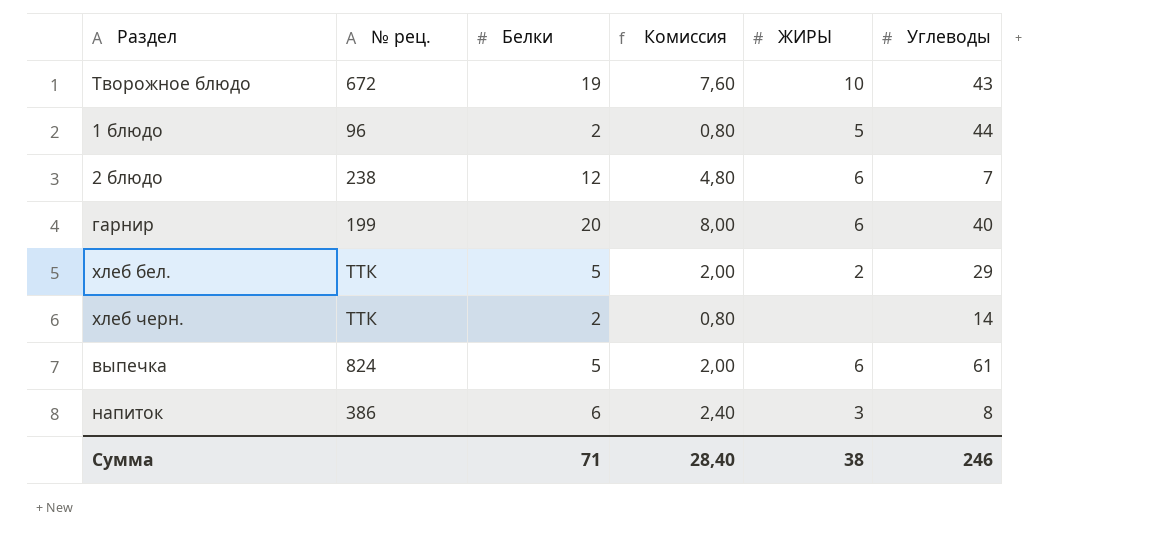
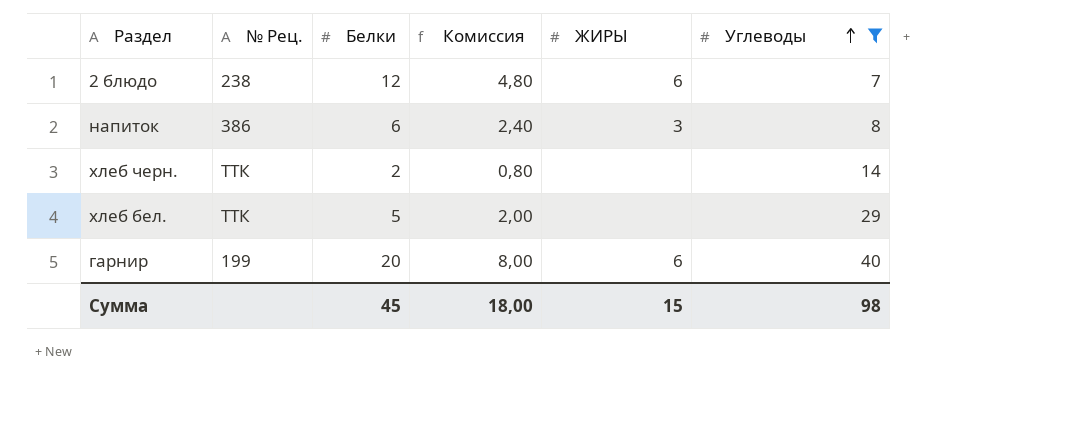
filter: none -> Углеводы <= 40
row order: none -> Углеводы ascending
column name: № рец. -> № Рец.
хлеб бел. | ЖИРЫ: 2 -> none
Сумма | Белки: 71 -> 45
Сумма | Комиссия: 28,40 -> 18,00
Сумма | ЖИРЫ: 38 -> 15
Сумма | Углеводы: 246 -> 98

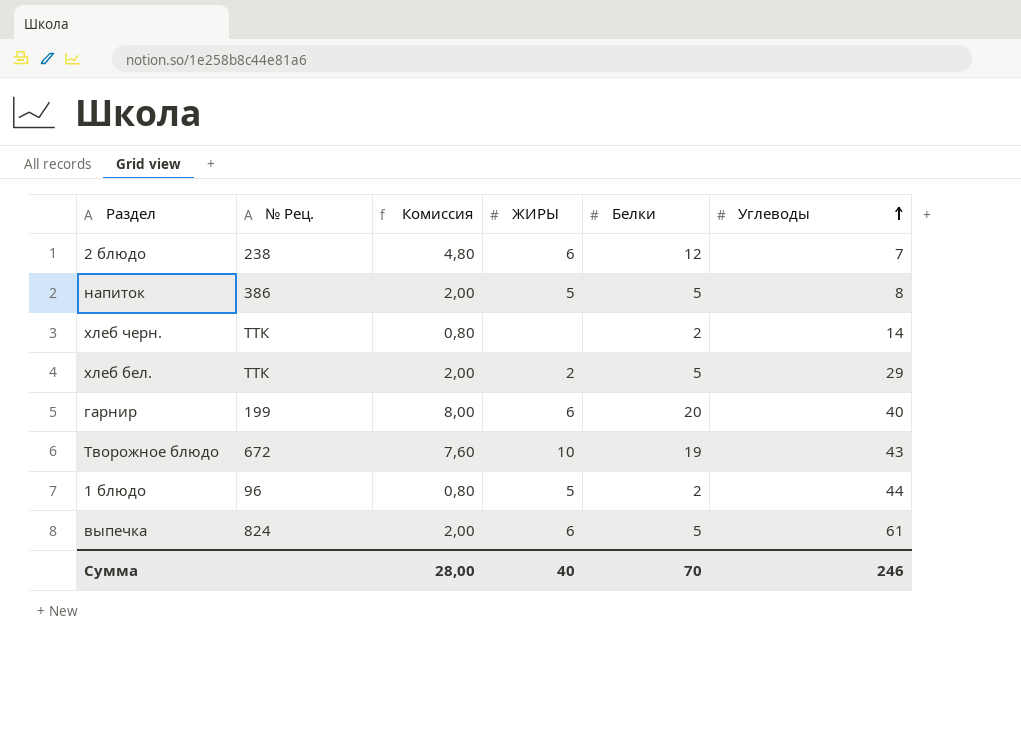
filter: Углеводы <= 40 -> none
column Белки | position: 3 -> 5
напиток | Комиссия: 2,40 -> 2,00
напиток | ЖИРЫ: 3 -> 5
напиток | Белки: 6 -> 5
хлеб бел. | ЖИРЫ: none -> 2
Сумма | Комиссия: 18,00 -> 28,00
Сумма | ЖИРЫ: 15 -> 40
Сумма | Белки: 45 -> 70
Сумма | Углеводы: 98 -> 246

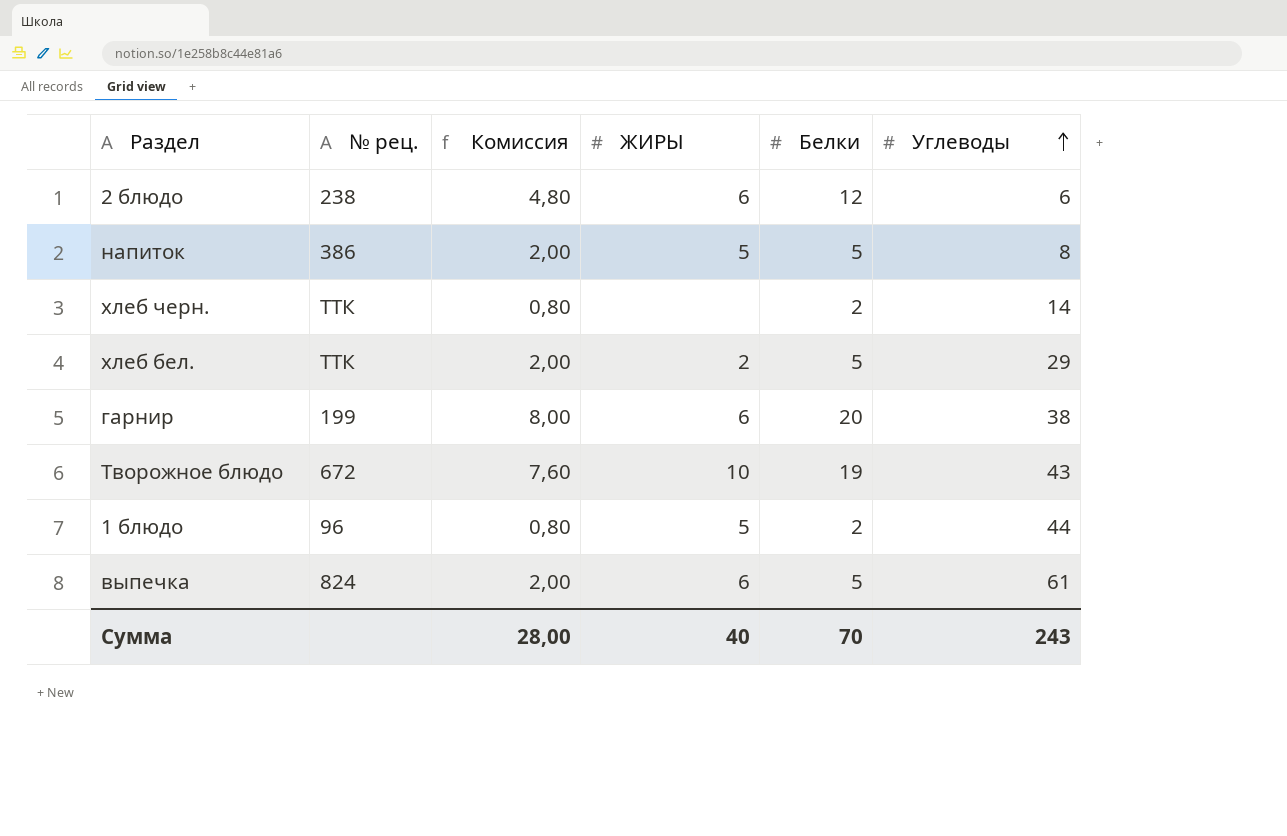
column name: № Рец. -> № рец.
2 блюдо | Углеводы: 7 -> 6
гарнир | Углеводы: 40 -> 38
Сумма | Углеводы: 246 -> 243

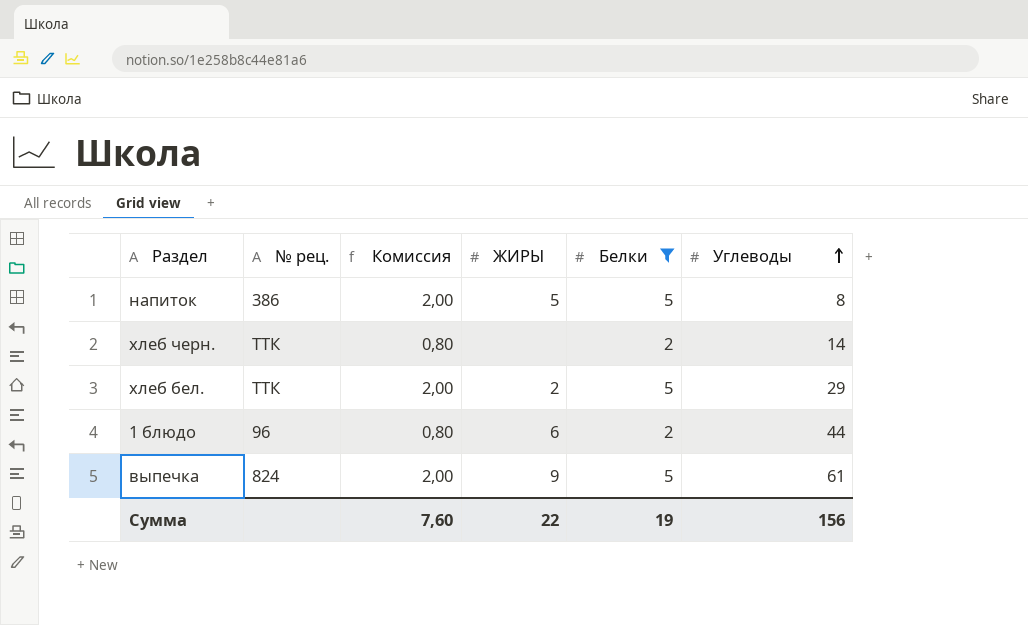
filter: none -> Белки <= 5
1 блюдо | ЖИРЫ: 5 -> 6
выпечка | ЖИРЫ: 6 -> 9
Сумма | Комиссия: 28,00 -> 7,60
Сумма | ЖИРЫ: 40 -> 22
Сумма | Белки: 70 -> 19
Сумма | Углеводы: 243 -> 156

